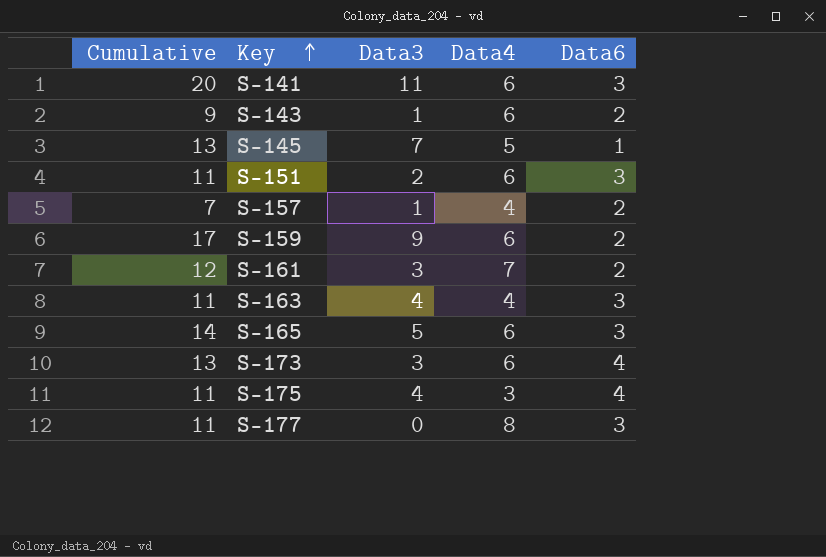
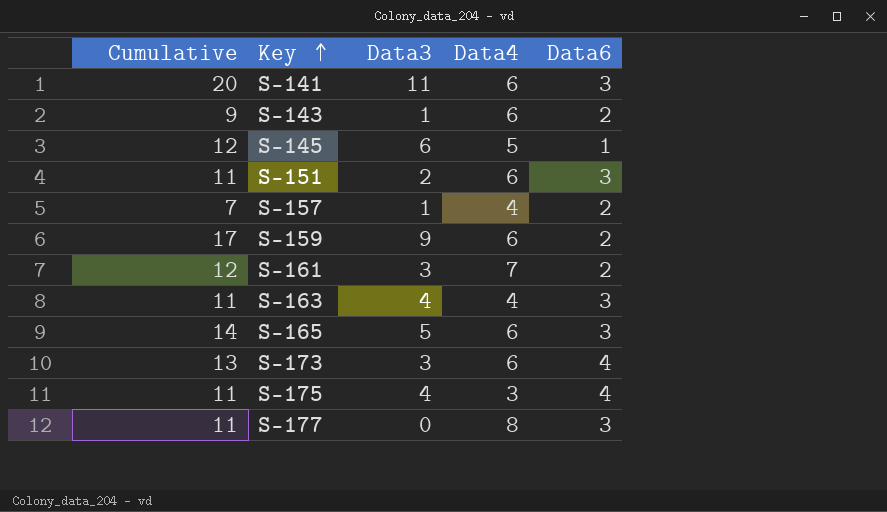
S-145 | Cumulative: 13 -> 12
S-145 | Data3: 7 -> 6

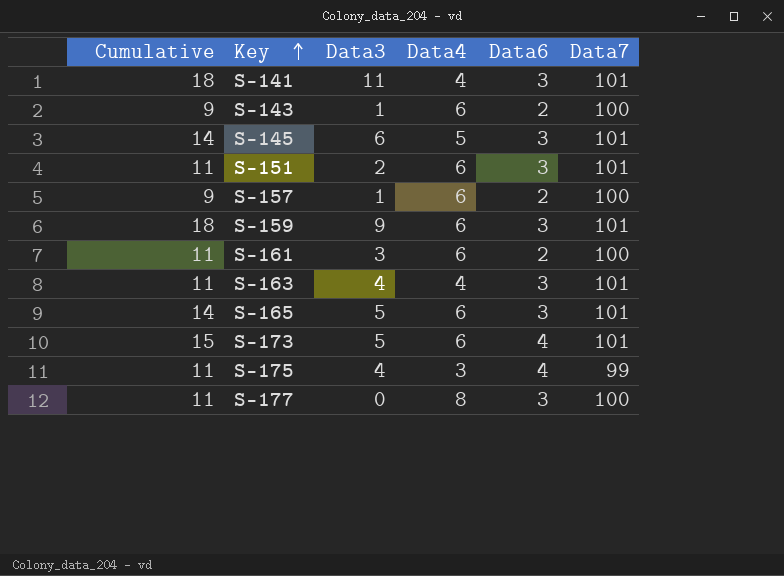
column Data7 | position: none -> 6
S-141 | Cumulative: 20 -> 18
S-141 | Data4: 6 -> 4
S-145 | Cumulative: 12 -> 14
S-145 | Data6: 1 -> 3
S-157 | Cumulative: 7 -> 9
S-157 | Data4: 4 -> 6
S-159 | Cumulative: 17 -> 18
S-159 | Data6: 2 -> 3
S-161 | Cumulative: 12 -> 11
S-161 | Data4: 7 -> 6
S-173 | Cumulative: 13 -> 15
S-173 | Data3: 3 -> 5

